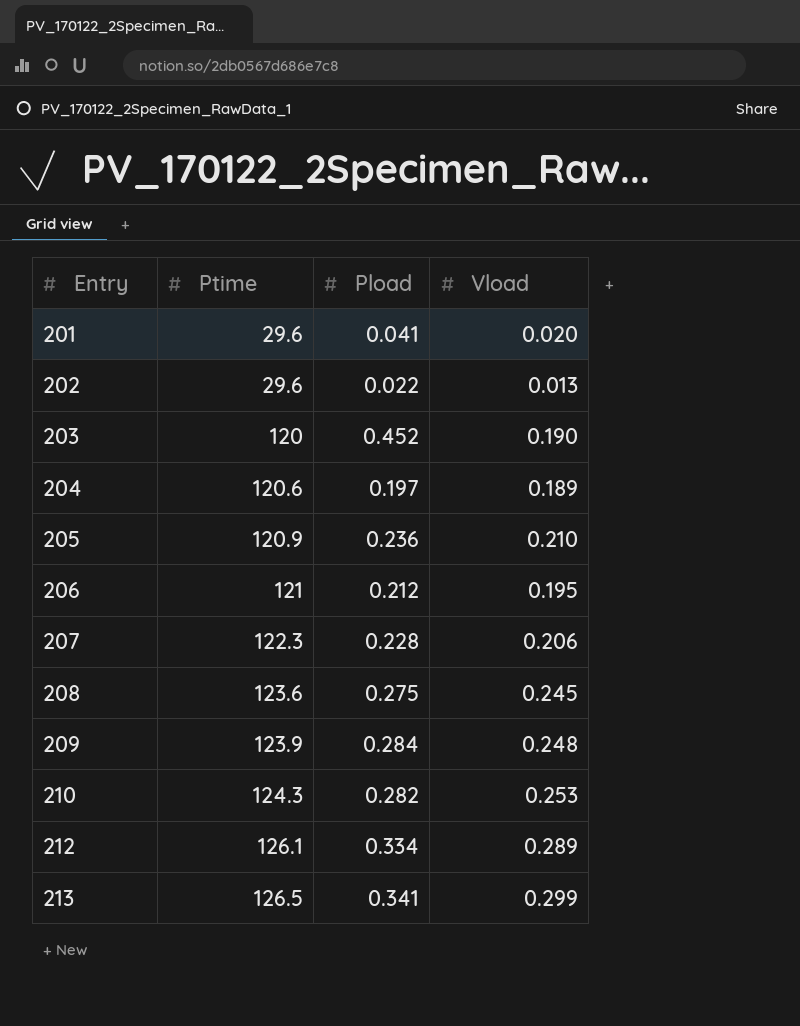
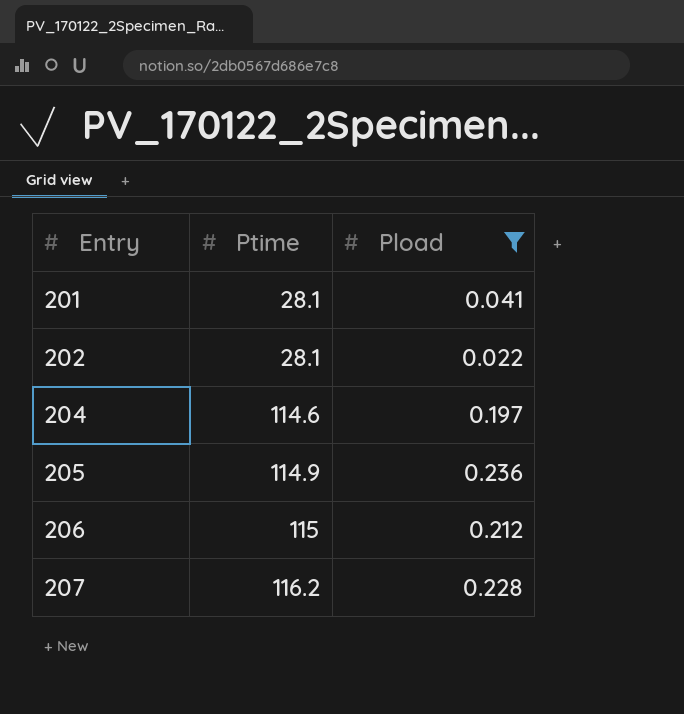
filter: none -> Pload <= 0.236
column Vload | position: 4 -> none
201 | Ptime: 29.6 -> 28.1
202 | Ptime: 29.6 -> 28.1
204 | Ptime: 120.6 -> 114.6
205 | Ptime: 120.9 -> 114.9
206 | Ptime: 121 -> 115
207 | Ptime: 122.3 -> 116.2

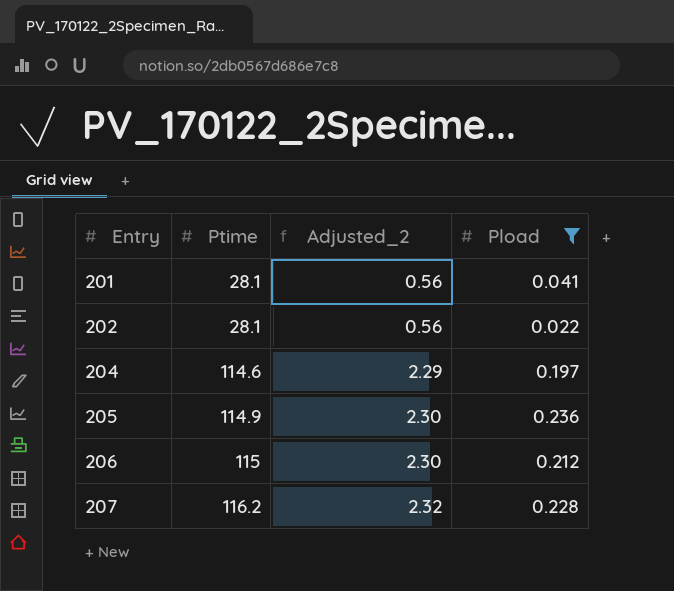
column Adjusted_2 | formula: none -> [Ptime] * 0.02

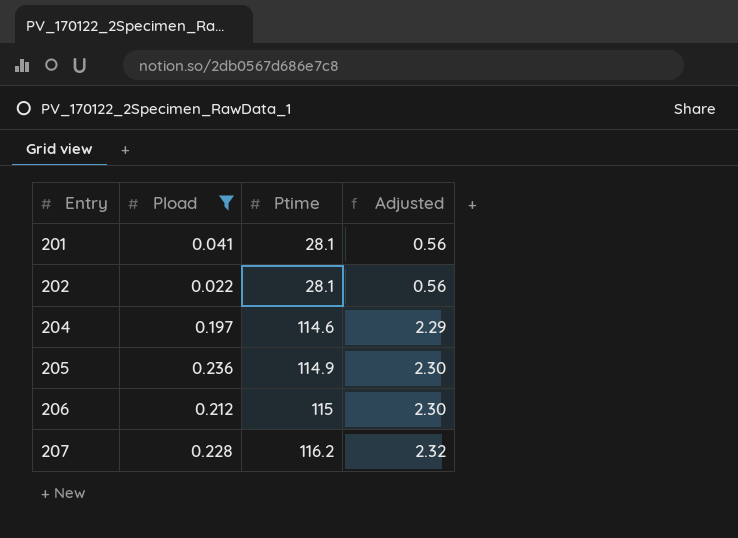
column Pload | position: 4 -> 2
column name: Adjusted_2 -> Adjusted

